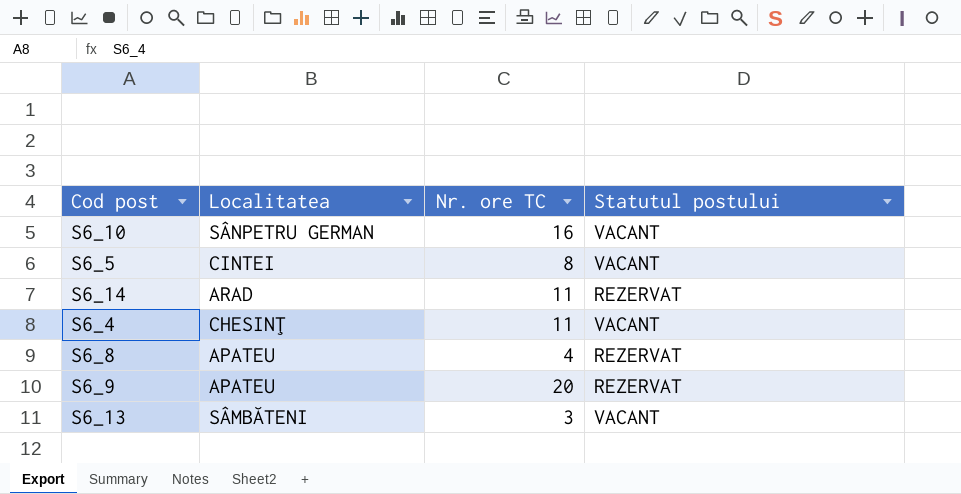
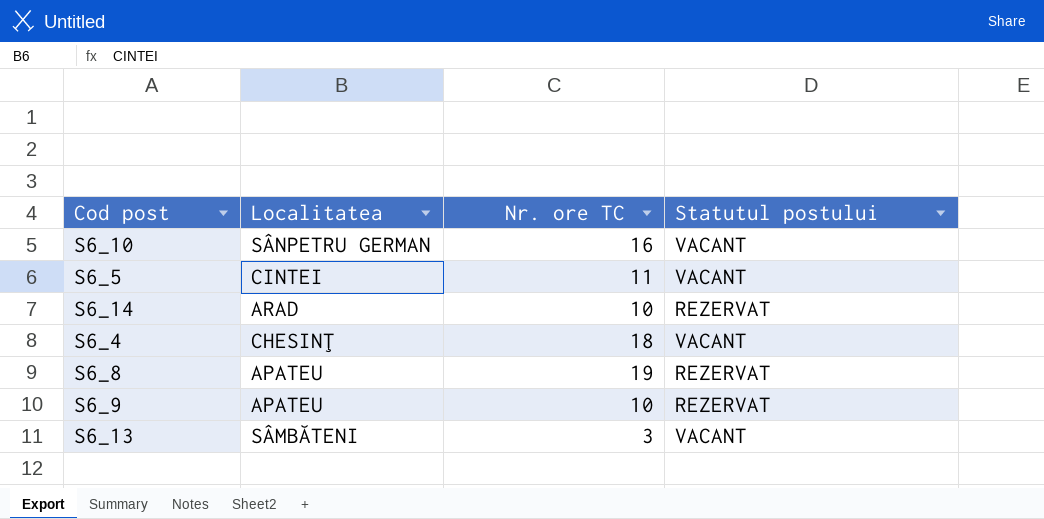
S6_5 | Nr. ore TC: 8 -> 11
S6_14 | Nr. ore TC: 11 -> 10
S6_4 | Nr. ore TC: 11 -> 18
S6_8 | Nr. ore TC: 4 -> 19
S6_9 | Nr. ore TC: 20 -> 10

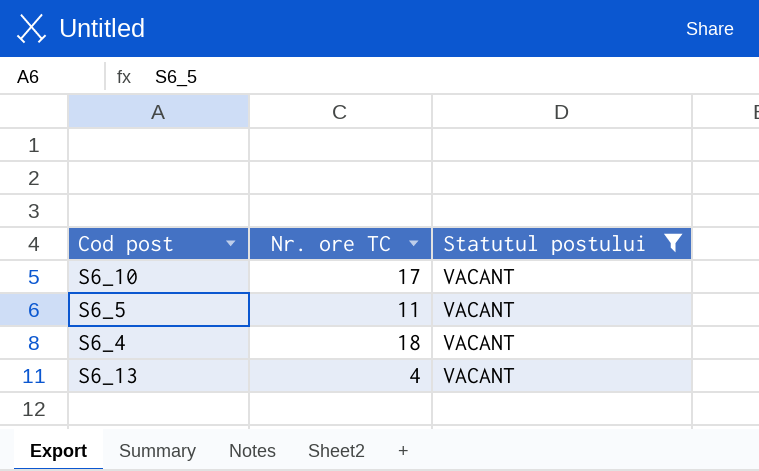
filter: none -> Statutul postului = VACANT
column Localitatea | position: 2 -> none
S6_10 | Nr. ore TC: 16 -> 17
S6_13 | Nr. ore TC: 3 -> 4

